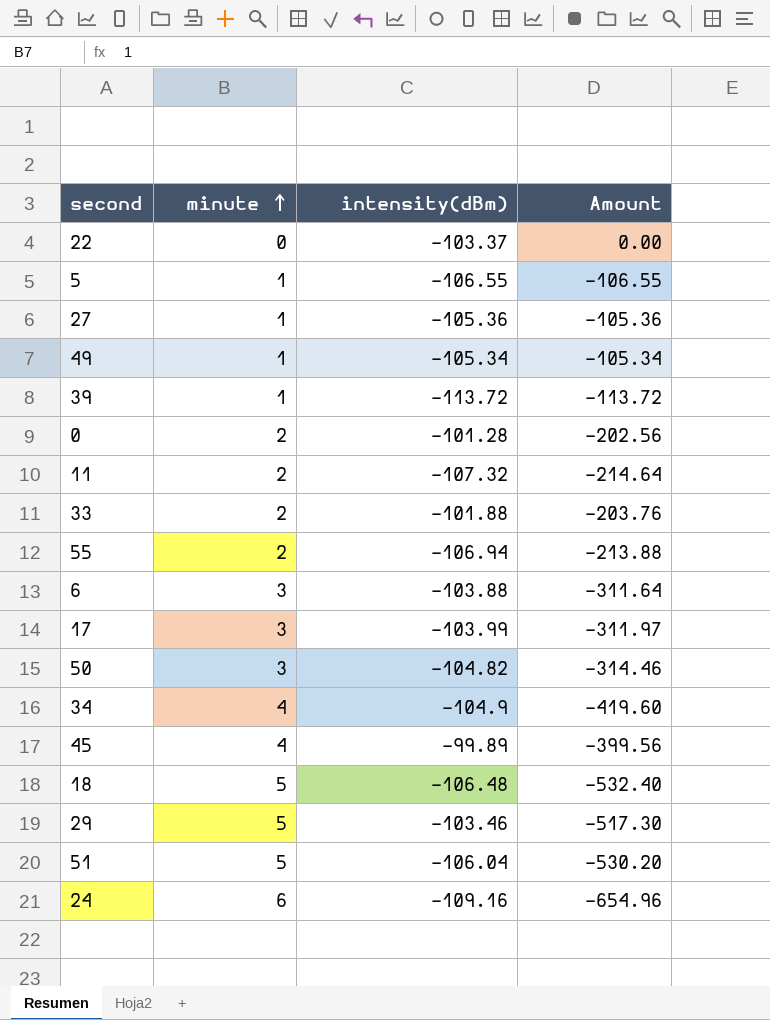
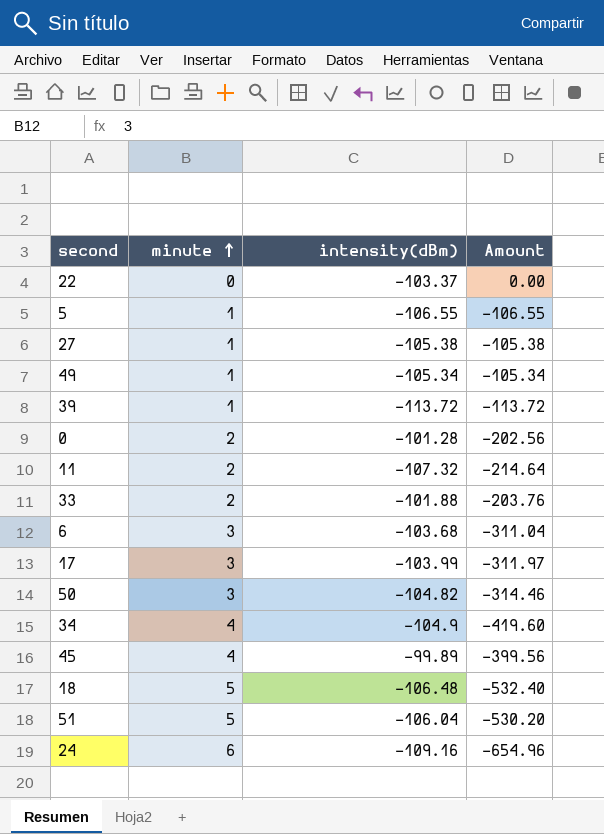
row 55: 2 | -106.94 | -213.88 -> none
row 29: 5 | -103.46 | -517.30 -> none
27 | intensity(dBm): -105.36 -> -105.38
27 | Amount: -105.36 -> -105.38
6 | intensity(dBm): -103.88 -> -103.68
6 | Amount: -311.64 -> -311.04

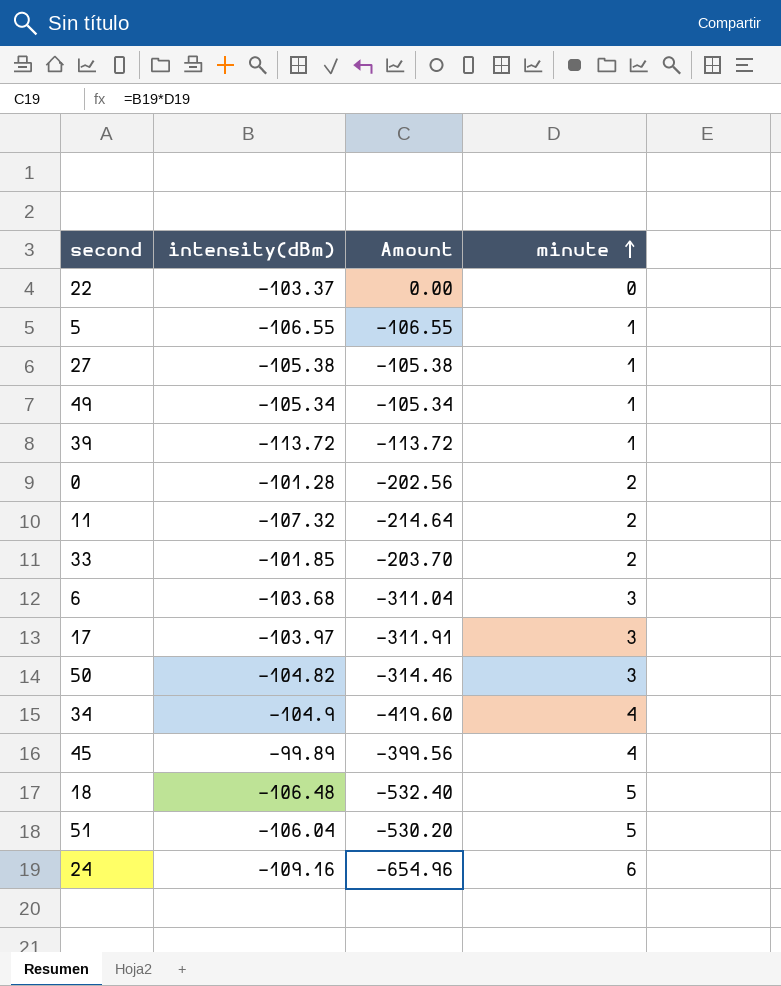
column minute | position: 2 -> 4
33 | intensity(dBm): -101.88 -> -101.85
33 | Amount: -203.76 -> -203.70
17 | intensity(dBm): -103.99 -> -103.97
17 | Amount: -311.97 -> -311.91

